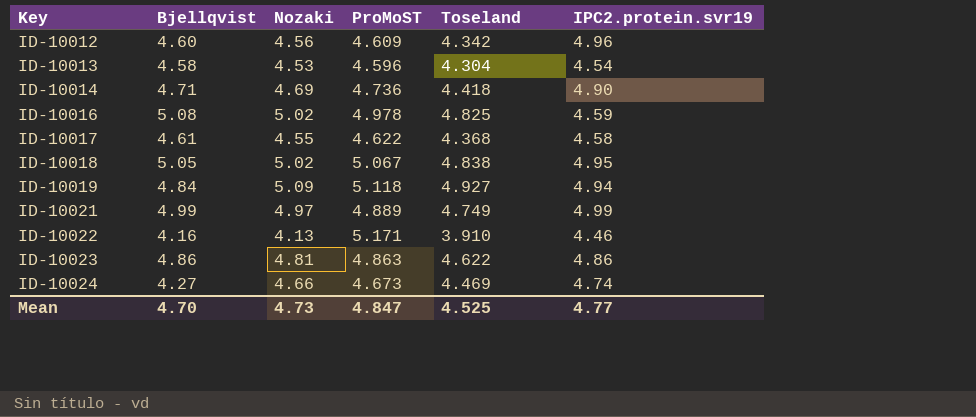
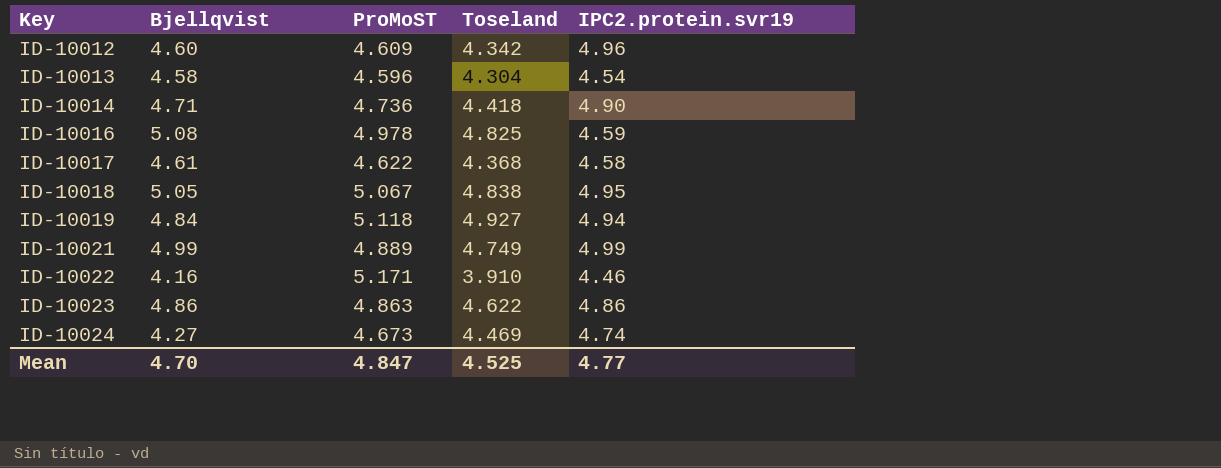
column Nozaki | position: 3 -> none

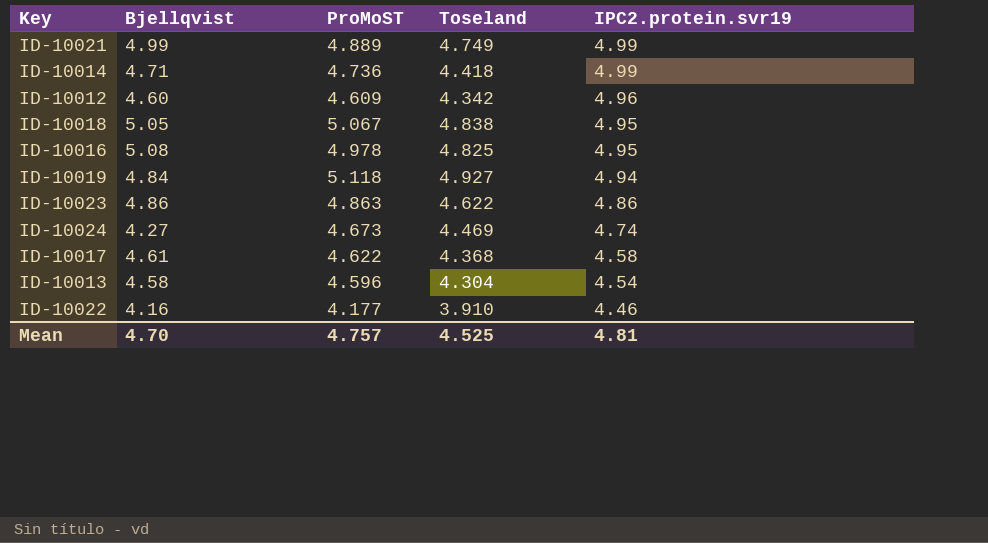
row order: Key ascending -> IPC2.protein.svr19 descending
ID-10014 | IPC2.protein.svr19: 4.90 -> 4.99
ID-10016 | IPC2.protein.svr19: 4.59 -> 4.95
ID-10022 | ProMoST: 5.171 -> 4.177
Mean | ProMoST: 4.847 -> 4.757
Mean | IPC2.protein.svr19: 4.77 -> 4.81

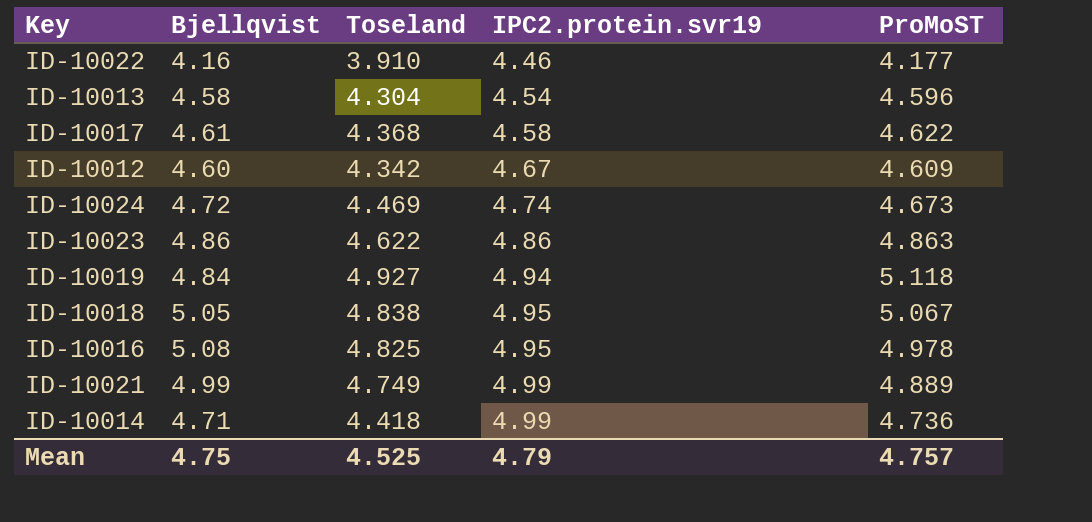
row order: IPC2.protein.svr19 descending -> IPC2.protein.svr19 ascending
column ProMoST | position: 3 -> 5
ID-10012 | IPC2.protein.svr19: 4.96 -> 4.67
ID-10024 | Bjellqvist: 4.27 -> 4.72
Mean | Bjellqvist: 4.70 -> 4.75
Mean | IPC2.protein.svr19: 4.81 -> 4.79

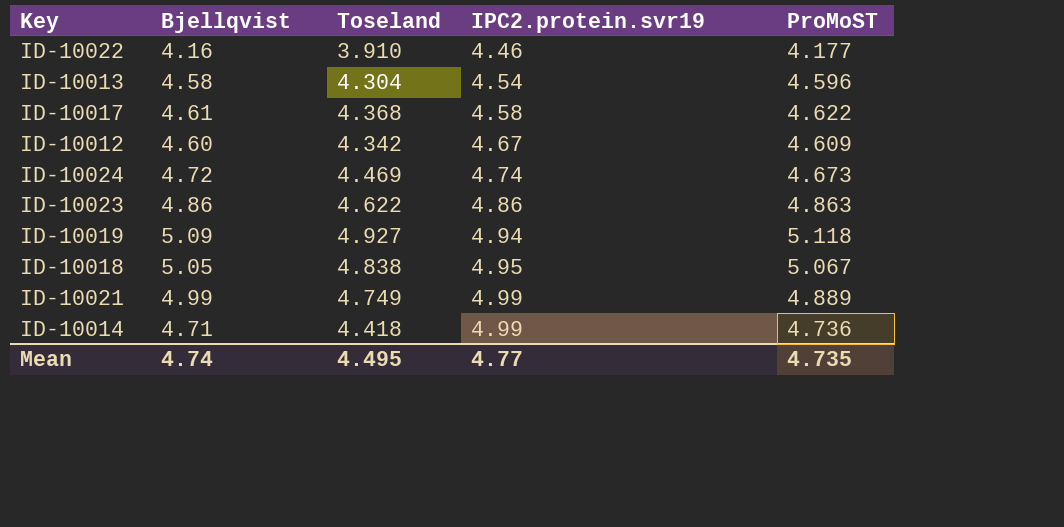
row ID-10016: 5.08 | 4.825 | 4.95 | 4.978 -> none
ID-10019 | Bjellqvist: 4.84 -> 5.09
Mean | Bjellqvist: 4.75 -> 4.74
Mean | Toseland: 4.525 -> 4.495
Mean | IPC2.protein.svr19: 4.79 -> 4.77
Mean | ProMoST: 4.757 -> 4.735

